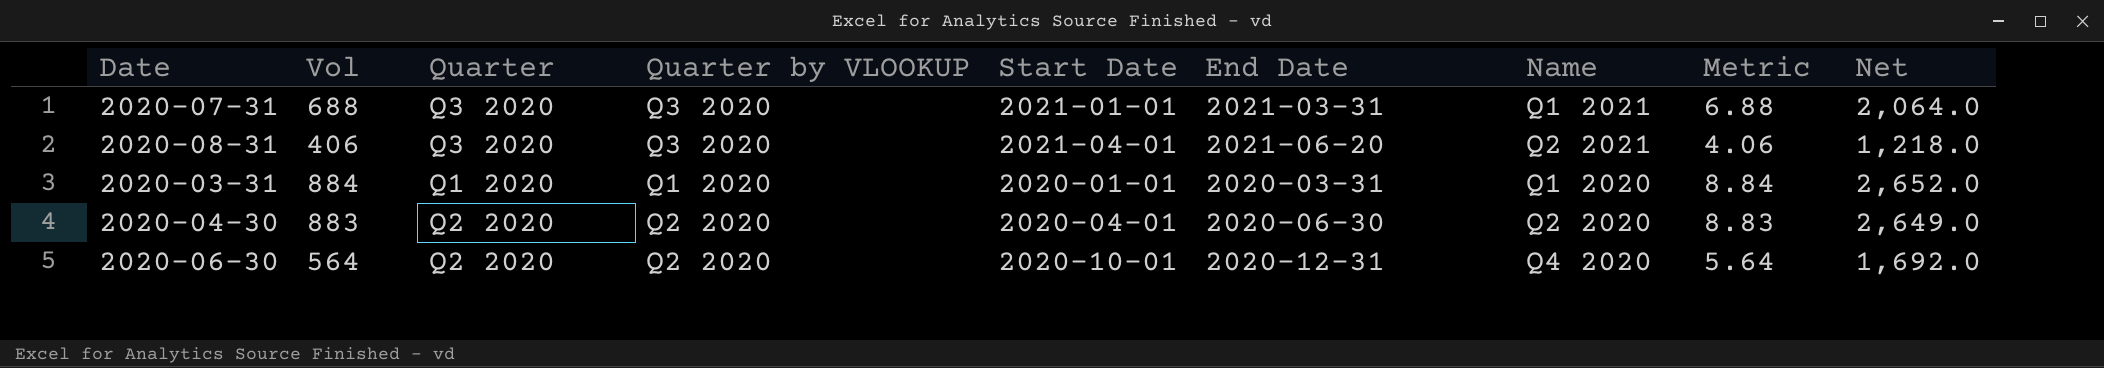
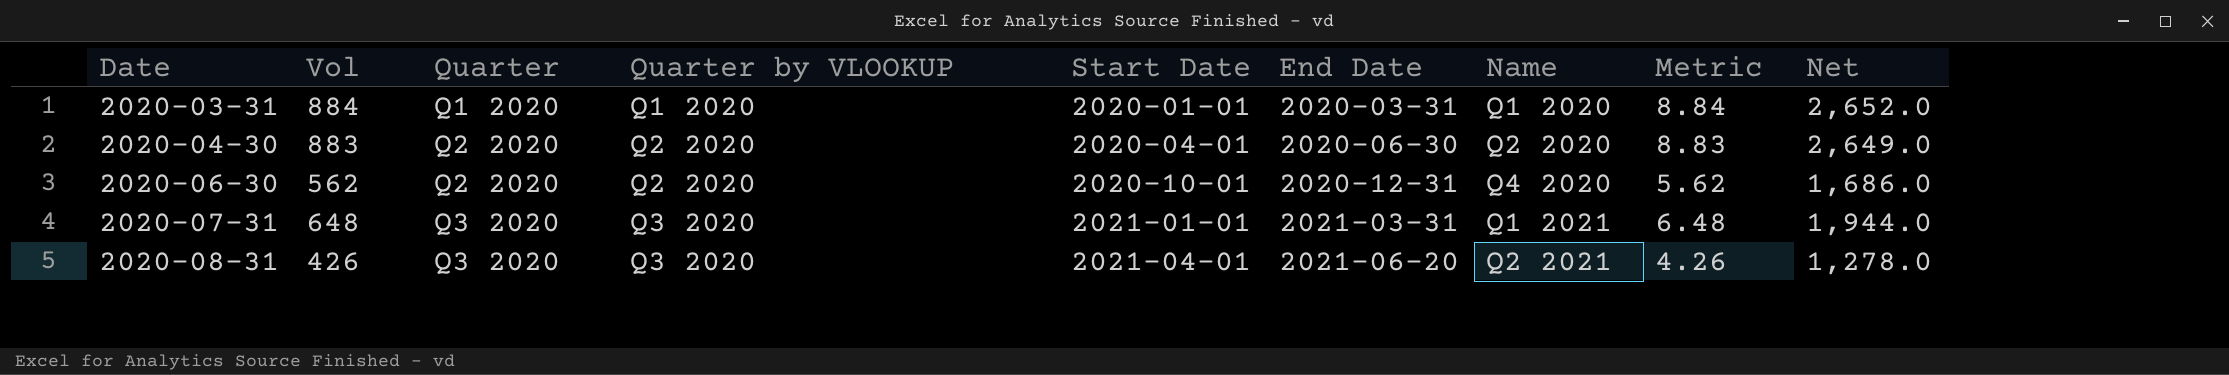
row order: none -> Date ascending
2020-06-30 | Vol: 564 -> 562
2020-06-30 | Metric: 5.64 -> 5.62
2020-06-30 | Net: 1,692.0 -> 1,686.0
2020-07-31 | Vol: 688 -> 648
2020-07-31 | Metric: 6.88 -> 6.48
2020-07-31 | Net: 2,064.0 -> 1,944.0
2020-08-31 | Vol: 406 -> 426
2020-08-31 | Metric: 4.06 -> 4.26
2020-08-31 | Net: 1,218.0 -> 1,278.0

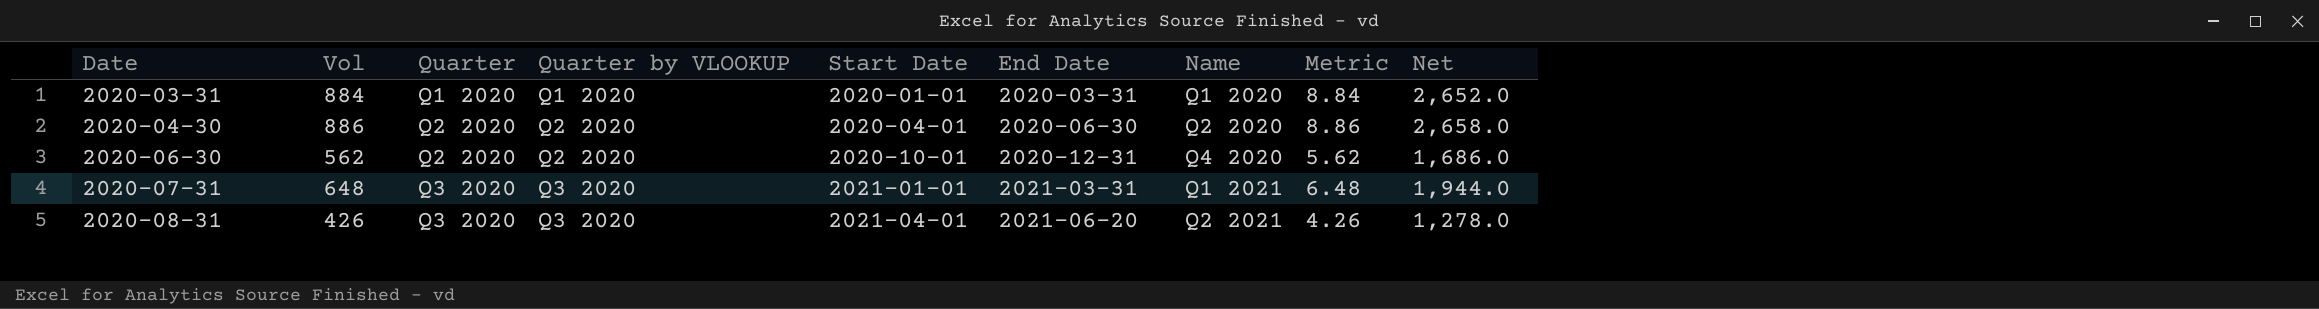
2020-04-30 | Vol: 883 -> 886
2020-04-30 | Metric: 8.83 -> 8.86
2020-04-30 | Net: 2,649.0 -> 2,658.0

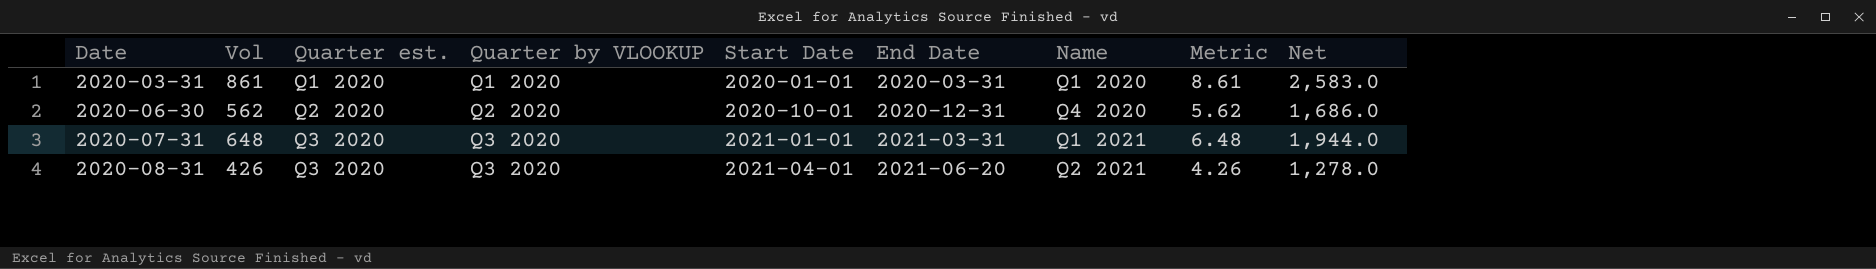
column name: Quarter -> Quarter est.
row 2020-04-30: 886 | Q2 2020 | Q2 2020 | 2020-04-01 | 2020-06-30 | Q2 2020 | 8.86 | 2,658.0 -> none
2020-03-31 | Vol: 884 -> 861
2020-03-31 | Metric: 8.84 -> 8.61
2020-03-31 | Net: 2,652.0 -> 2,583.0

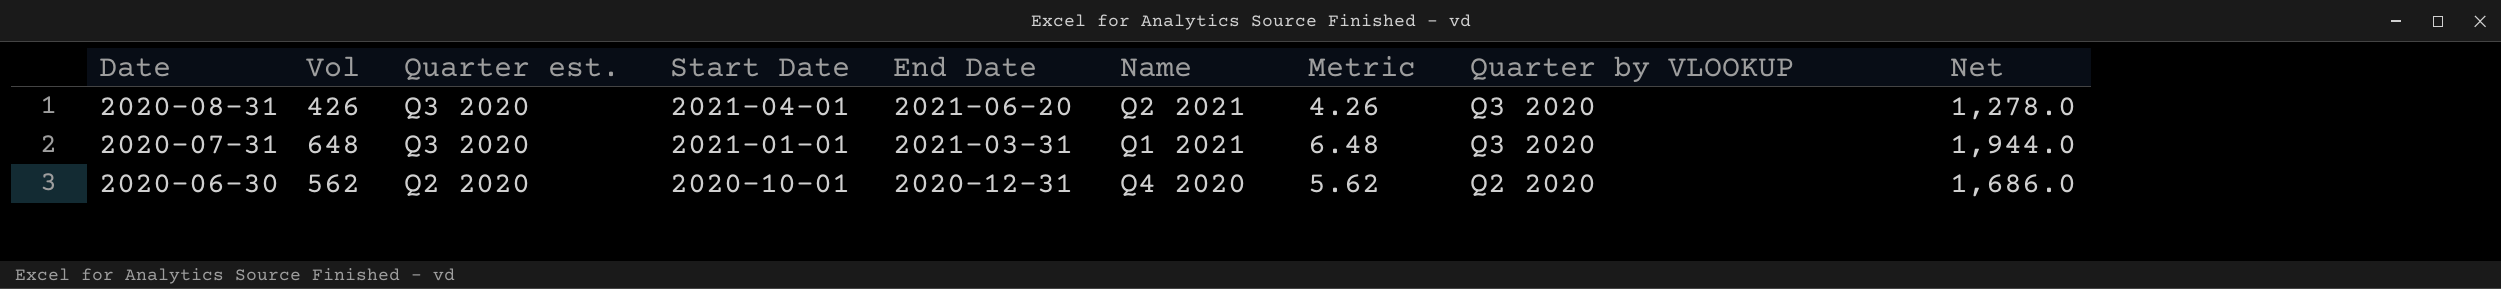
row order: Date ascending -> Date descending
column Quarter by VLOOKUP | position: 4 -> 8
row 2020-03-31: 861 | Q1 2020 | Q1 2020 | 2020-01-01 | 2020-03-31 | Q1 2020 | 8.61 | 2,583.0 -> none

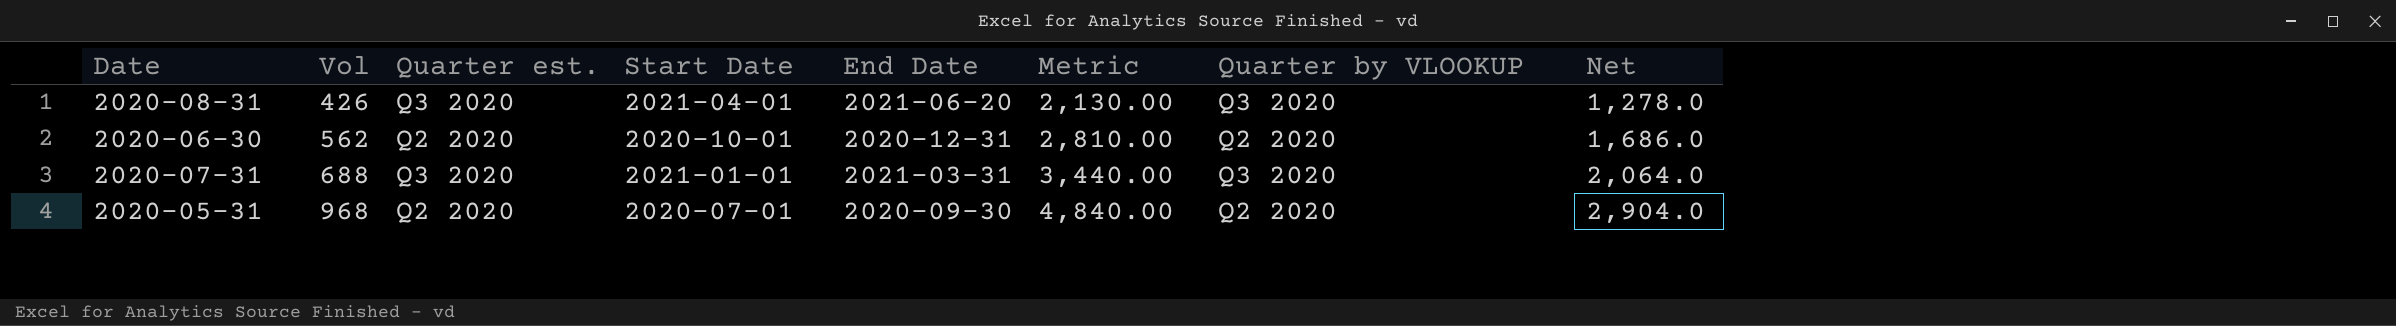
row order: Date descending -> Vol ascending
column Name | position: 6 -> none
column Metric | formula: [Vol] * 0.01 -> [Vol] * 5
2020-07-31 | Vol: 648 -> 688
2020-07-31 | Net: 1,944.0 -> 2,064.0
row 2020-05-31: none -> 968 | Q2 2020 | 2020-07-01 | 2020-09-30 | 4,840.00 | Q2 2020 | 2,904.0

